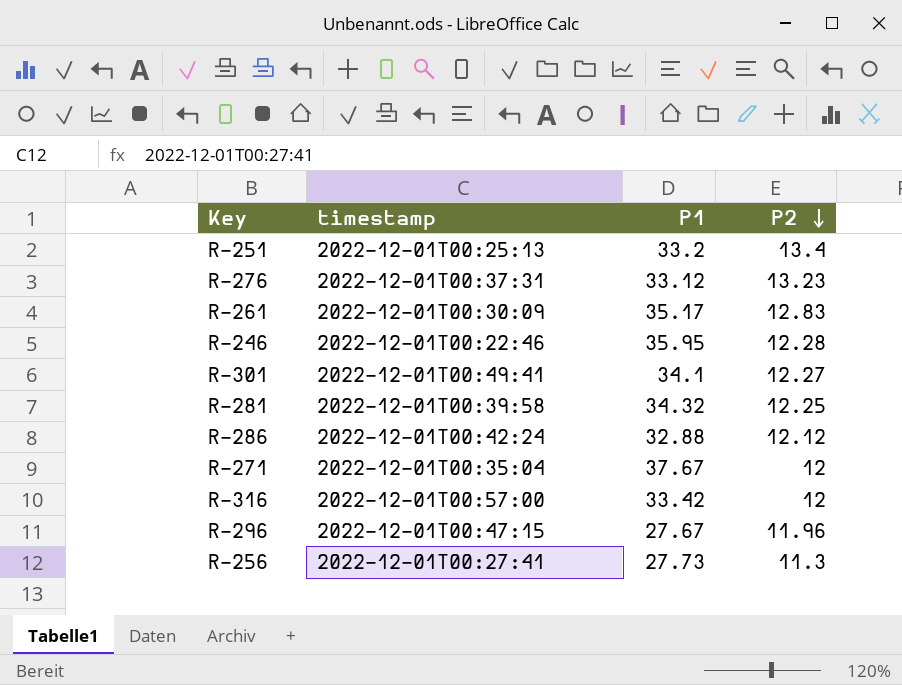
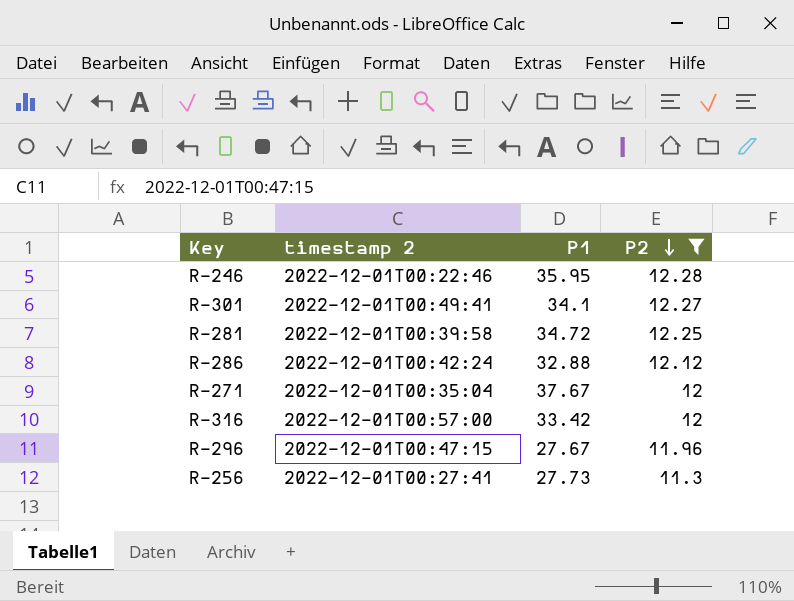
filter: none -> P2 <= 12.28
column name: timestamp -> timestamp 2
R-281 | P1: 34.32 -> 34.72

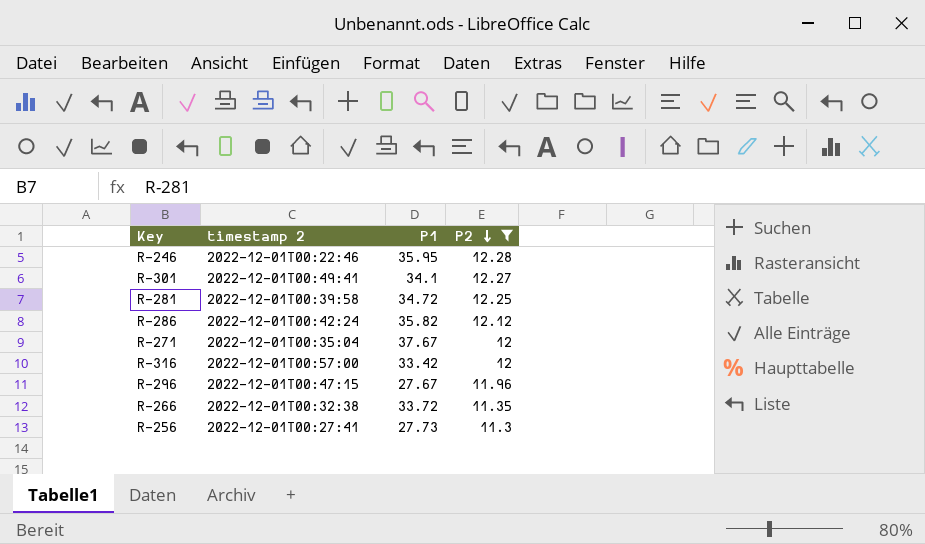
R-286 | P1: 32.88 -> 35.82
row R-266: none -> 2022-12-01T00:32:38 | 33.72 | 11.35

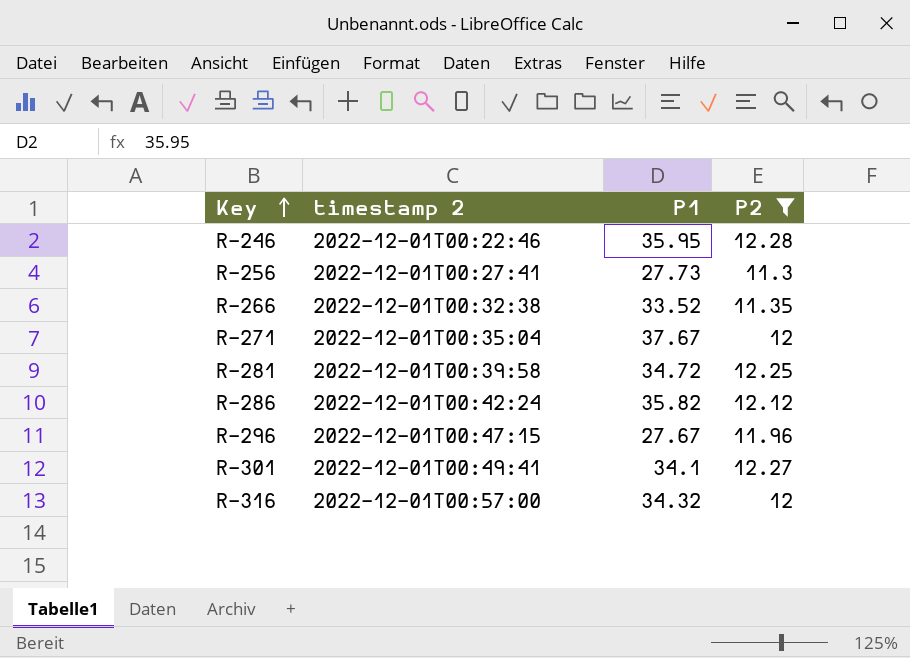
row order: P2 descending -> Key ascending
R-266 | P1: 33.72 -> 33.52
R-316 | P1: 33.42 -> 34.32

